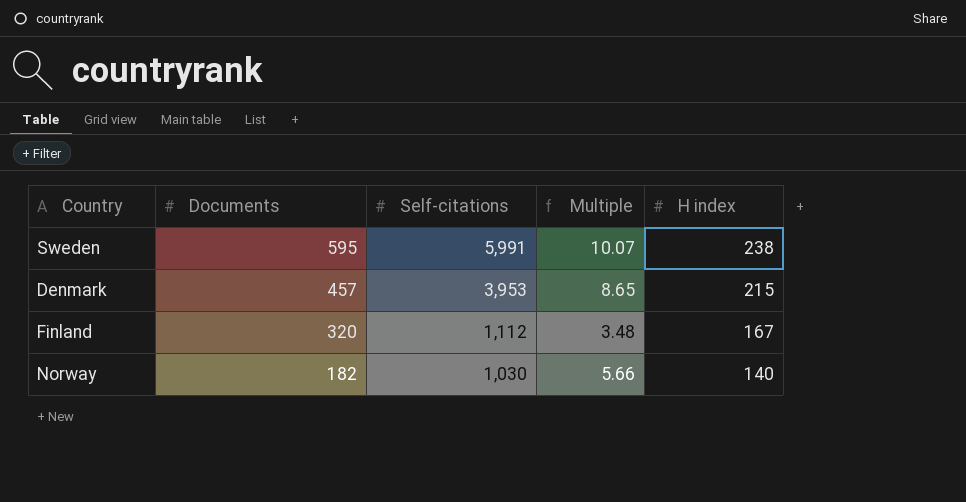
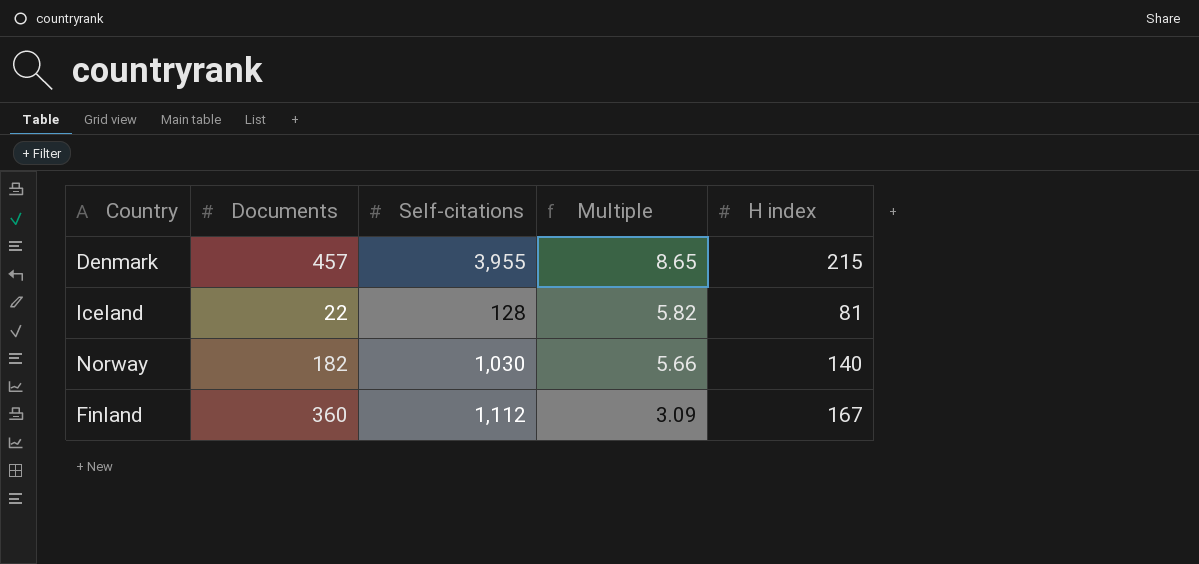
row order: Documents descending -> Multiple descending
row Sweden: 595 | 5,991 | 10.07 | 238 -> none
Denmark | Self-citations: 3,953 -> 3,955
row Iceland: none -> 22 | 128 | 5.82 | 81
Finland | Documents: 320 -> 360
Finland | Multiple: 3.48 -> 3.09

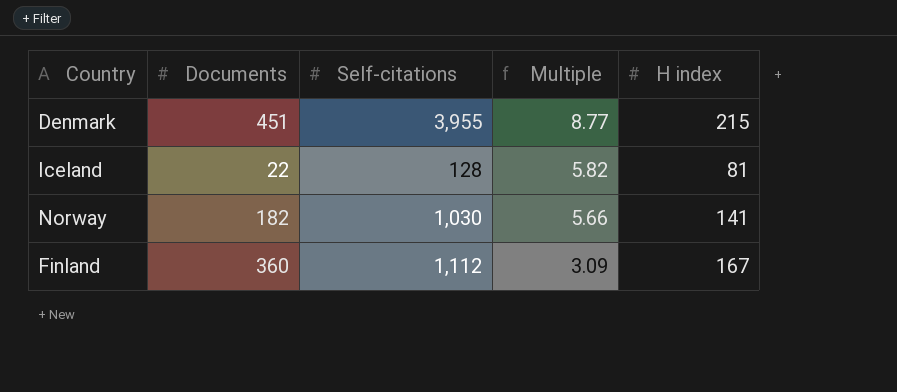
Denmark | Documents: 457 -> 451
Denmark | Multiple: 8.65 -> 8.77
Norway | H index: 140 -> 141

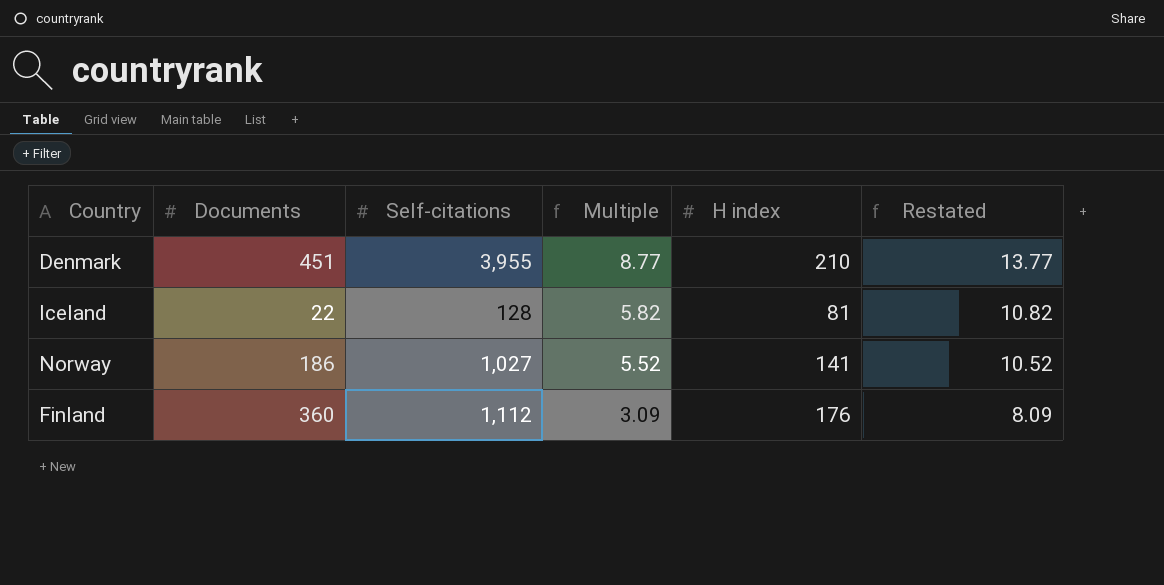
column Restated | formula: none -> [Multiple] + 5
Denmark | H index: 215 -> 210
Norway | Documents: 182 -> 186
Norway | Self-citations: 1,030 -> 1,027
Norway | Multiple: 5.66 -> 5.52
Finland | H index: 167 -> 176

